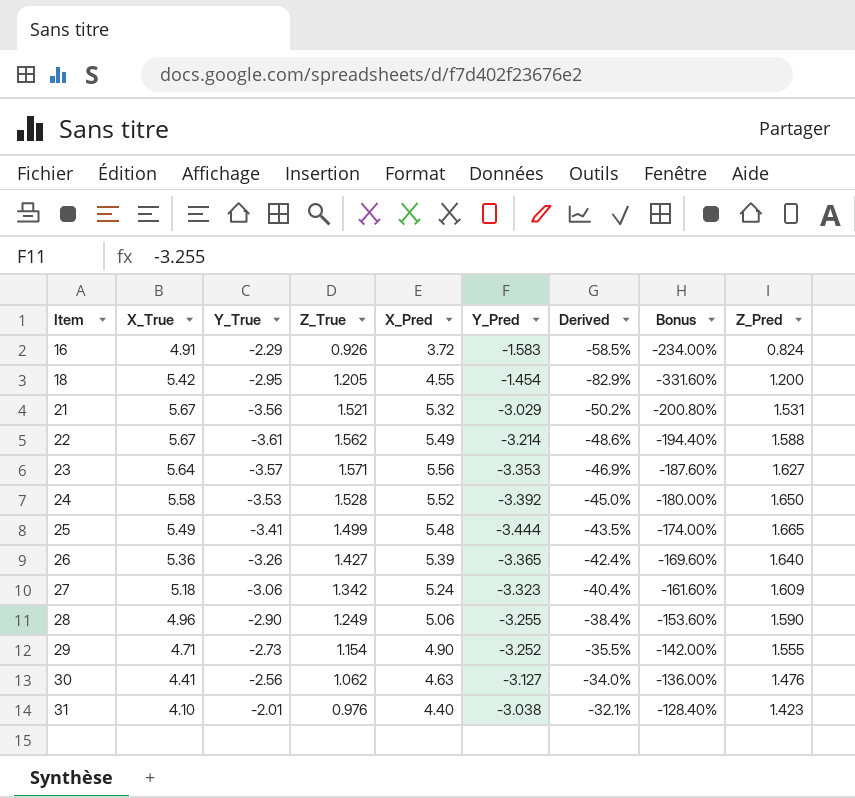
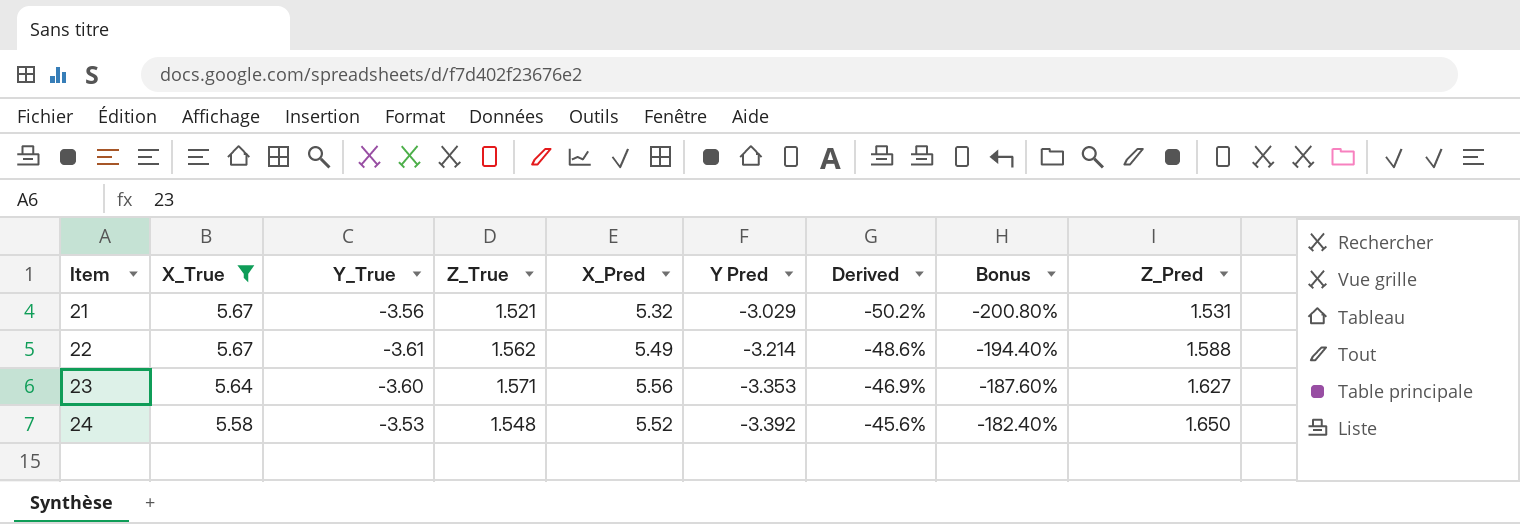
filter: none -> X_True >= 5.58
column name: Y_Pred -> Y Pred
23 | Y_True: -3.57 -> -3.60
24 | Z_True: 1.528 -> 1.548
24 | Derived: -45.0% -> -45.6%
24 | Bonus: -180.00% -> -182.40%

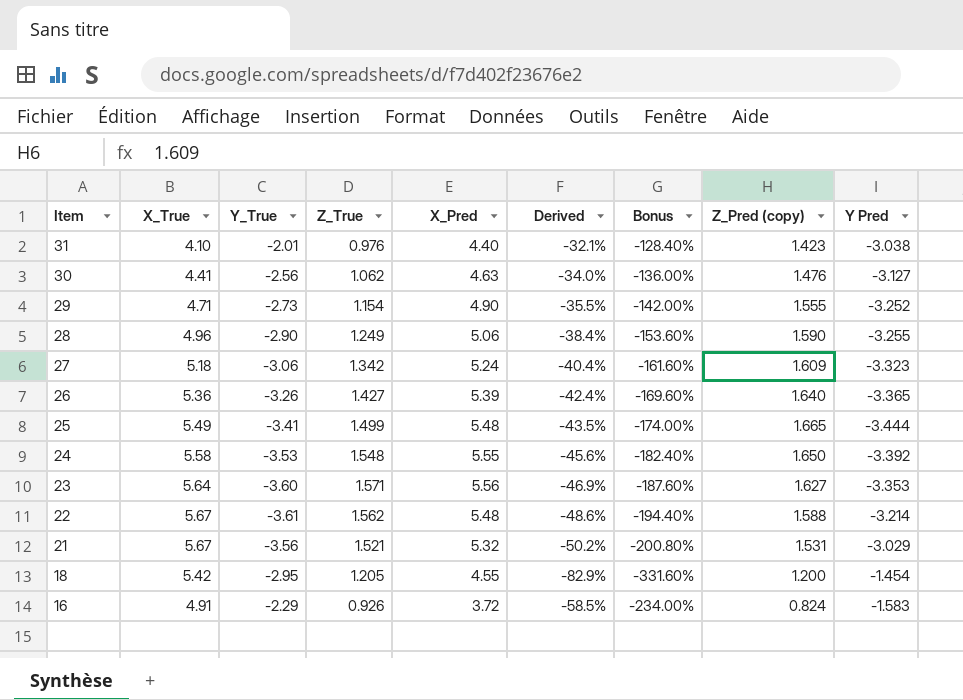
filter: X_True >= 5.58 -> none
row order: Item ascending -> Item descending
column name: Z_Pred -> Z_Pred (copy)
column Y Pred | position: 6 -> 9
24 | X_Pred: 5.52 -> 5.55
22 | X_Pred: 5.49 -> 5.48

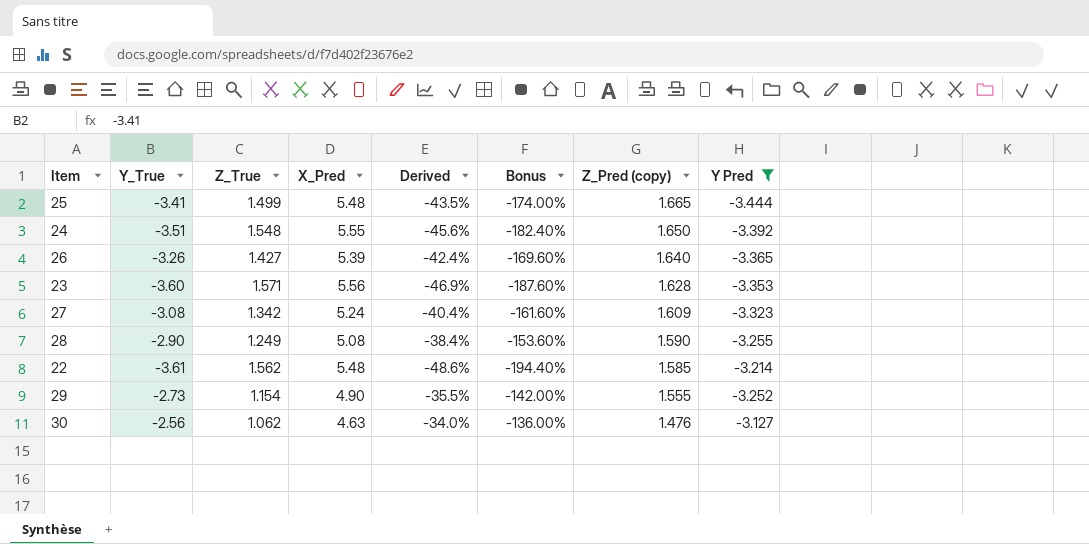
filter: none -> Y Pred <= -3.127
row order: Item descending -> Z_Pred (copy) descending
column X_True | position: 2 -> none
24 | Y_True: -3.53 -> -3.51
23 | Z_Pred (copy): 1.627 -> 1.628
27 | Y_True: -3.06 -> -3.08
28 | X_Pred: 5.06 -> 5.08
22 | Z_Pred (copy): 1.588 -> 1.585

